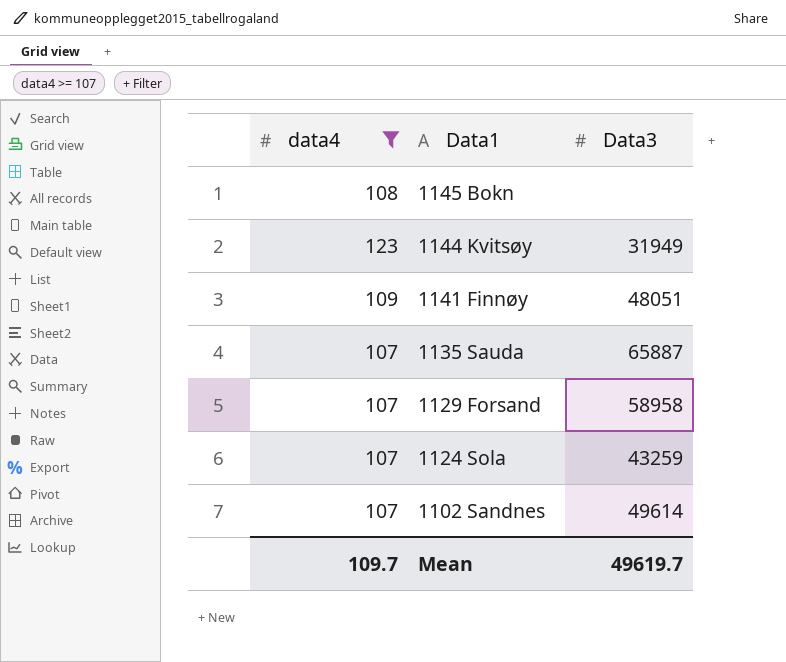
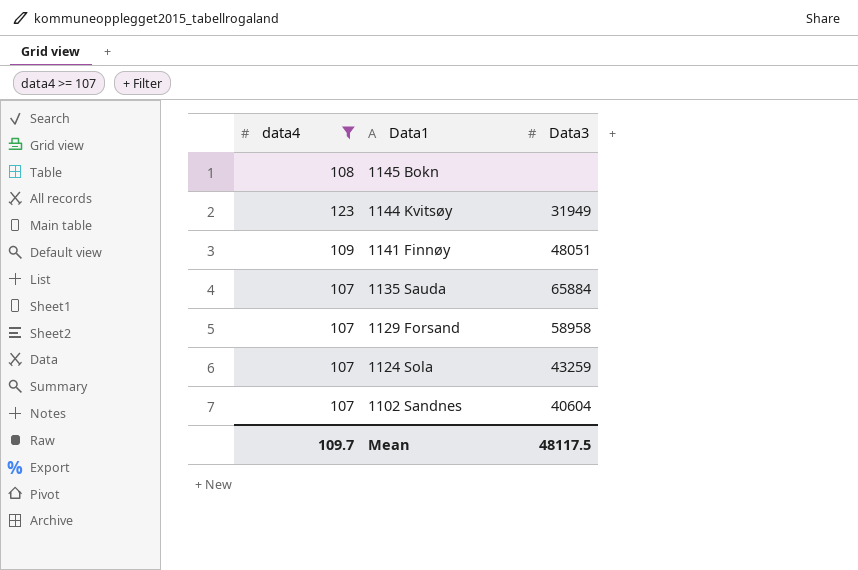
1135 Sauda | Data3: 65887 -> 65884
1102 Sandnes | Data3: 49614 -> 40604
Mean | Data3: 49619.7 -> 48117.5

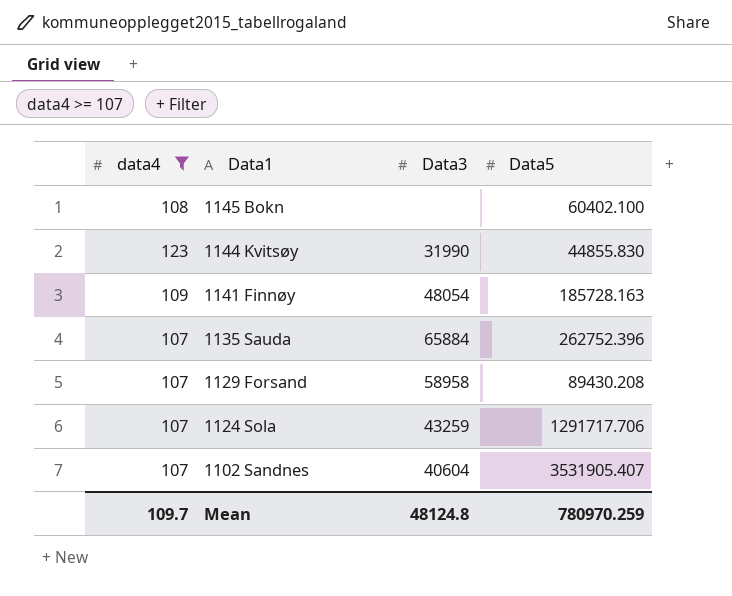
column Data5 | position: none -> 4
1144 Kvitsøy | Data3: 31949 -> 31990
1141 Finnøy | Data3: 48051 -> 48054
Mean | Data3: 48117.5 -> 48124.8

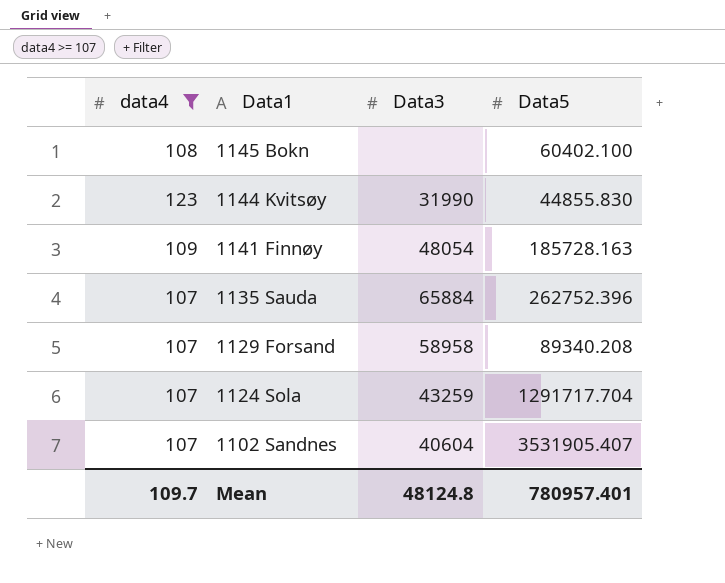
1129 Forsand | Data5: 89430.208 -> 89340.208
1124 Sola | Data5: 1291717.706 -> 1291717.704
Mean | Data5: 780970.259 -> 780957.401

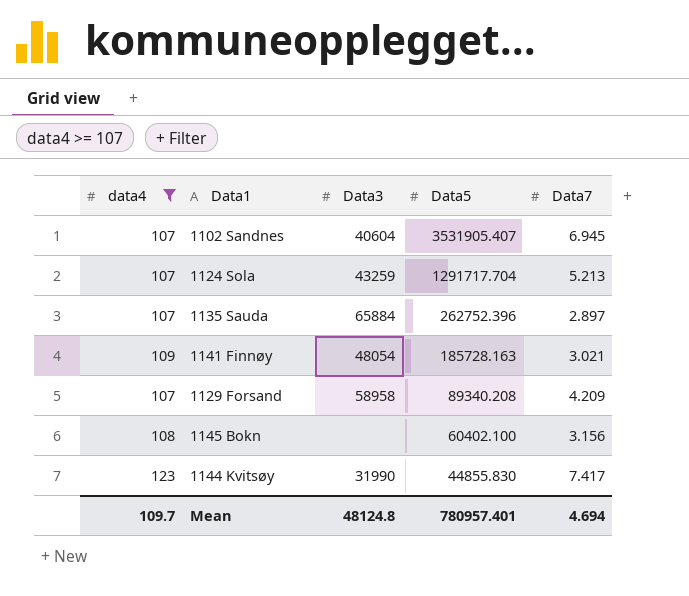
row order: Data1 descending -> Data5 descending
column Data7 | position: none -> 5

